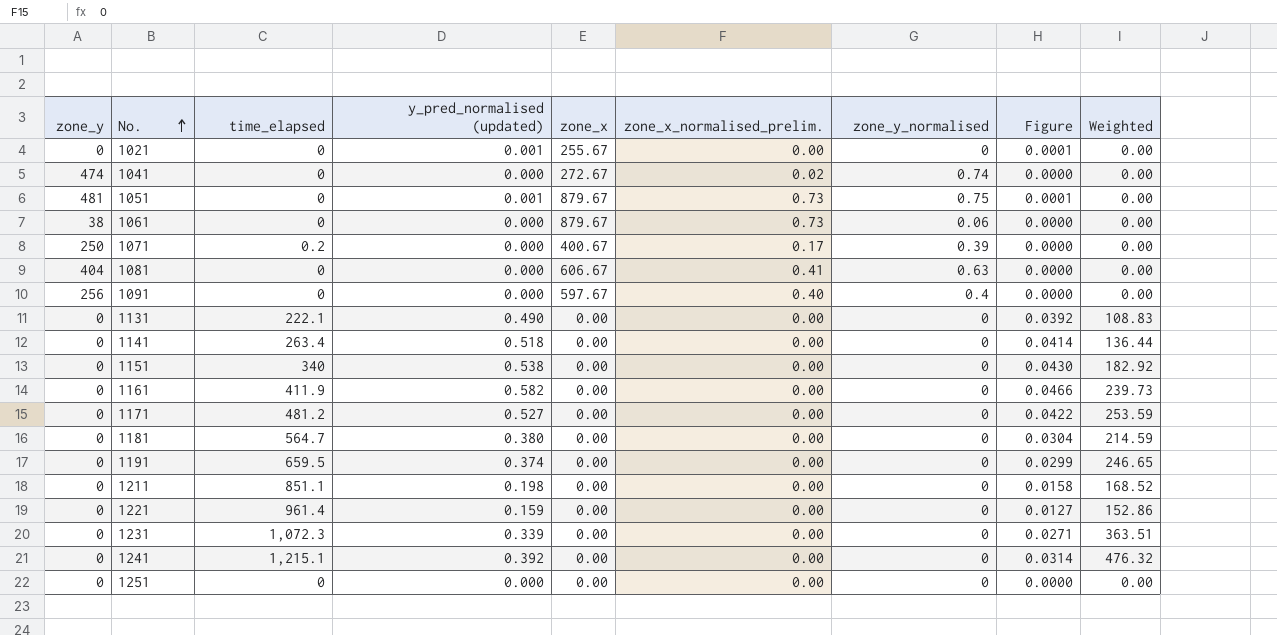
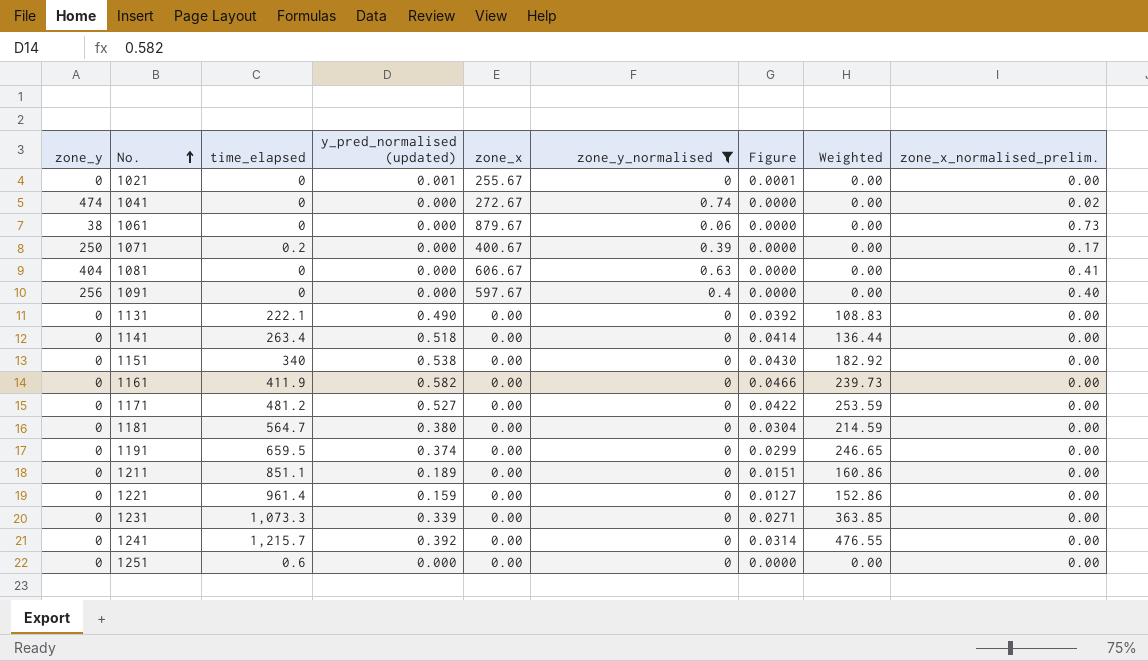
filter: none -> zone_y_normalised != 0.75
column zone_x_normalised_prelim. | position: 6 -> 9
1211 | y_pred_normalised (updated): 0.198 -> 0.189
1211 | Figure: 0.0158 -> 0.0151
1211 | Weighted: 168.52 -> 160.86
1231 | time_elapsed: 1,072.3 -> 1,073.3
1231 | Weighted: 363.51 -> 363.85
1241 | time_elapsed: 1,215.1 -> 1,215.7
1241 | Weighted: 476.32 -> 476.55
1251 | time_elapsed: 0 -> 0.6

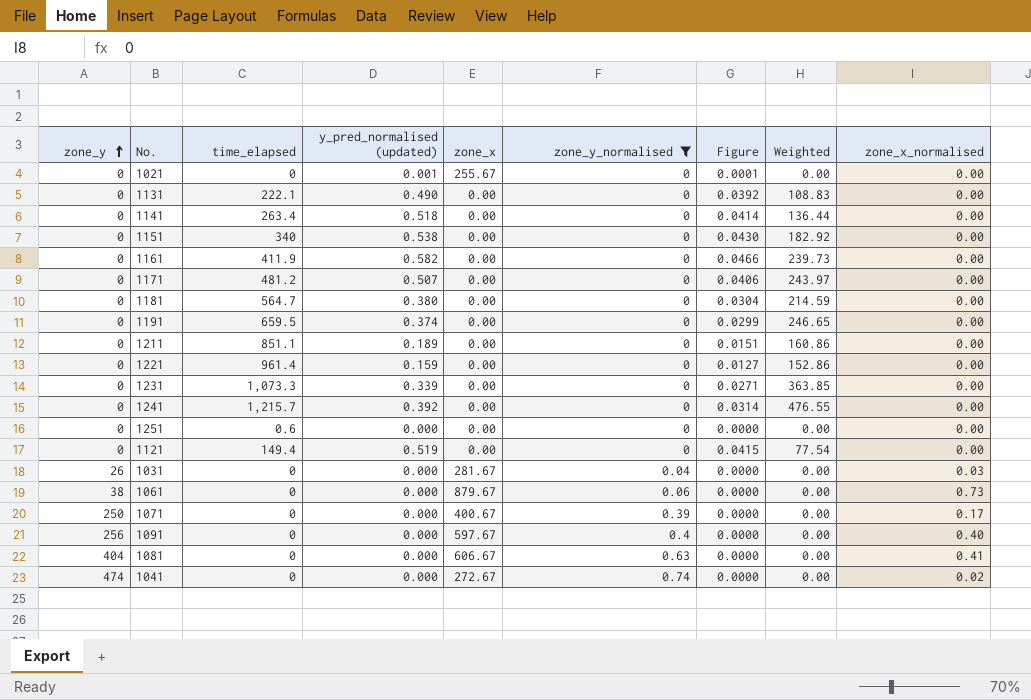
row order: No. ascending -> zone_y ascending
column name: zone_x_normalised_prelim. -> zone_x_normalised
1171 | y_pred_normalised (updated): 0.527 -> 0.507
1171 | Figure: 0.0422 -> 0.0406
1171 | Weighted: 253.59 -> 243.97
row 1121: none -> 0 | 149.4 | 0.519 | 0.00 | 0 | 0.0415 | 77.54 | 0.00
row 1031: none -> 26 | 0 | 0.000 | 281.67 | 0.04 | 0.0000 | 0.00 | 0.03
1071 | time_elapsed: 0.2 -> 0

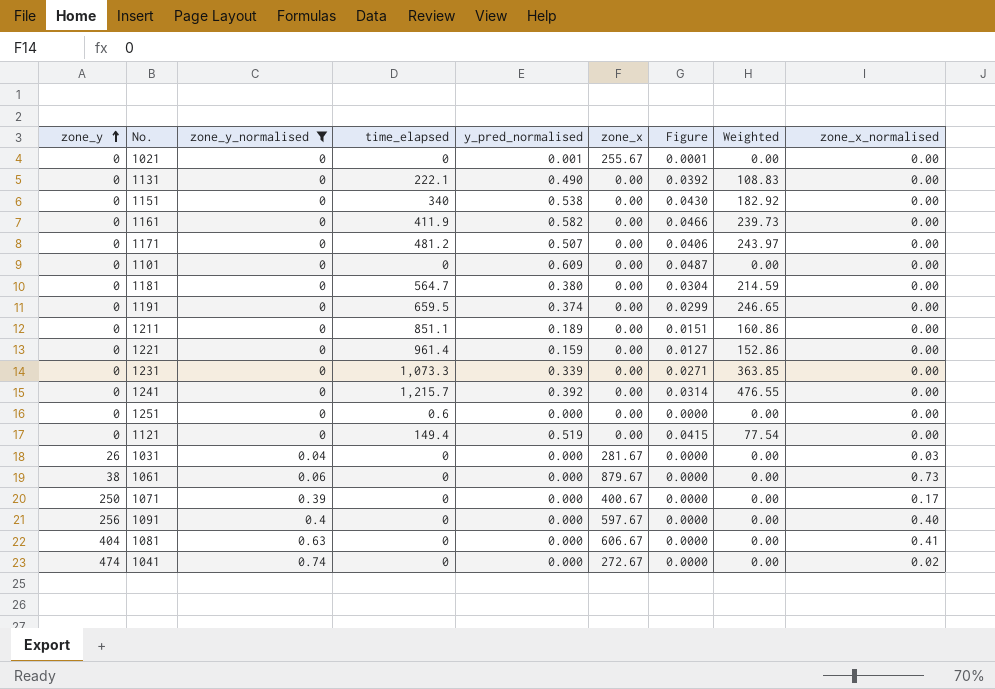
column zone_y_normalised | position: 6 -> 3
column name: y_pred_normalised (updated) -> y_pred_normalised
row 1141: 0 | 263.4 | 0.518 | 0.00 | 0 | 0.0414 | 136.44 | 0.00 -> none
row 1101: none -> 0 | 0 | 0 | 0.609 | 0.00 | 0.0487 | 0.00 | 0.00

